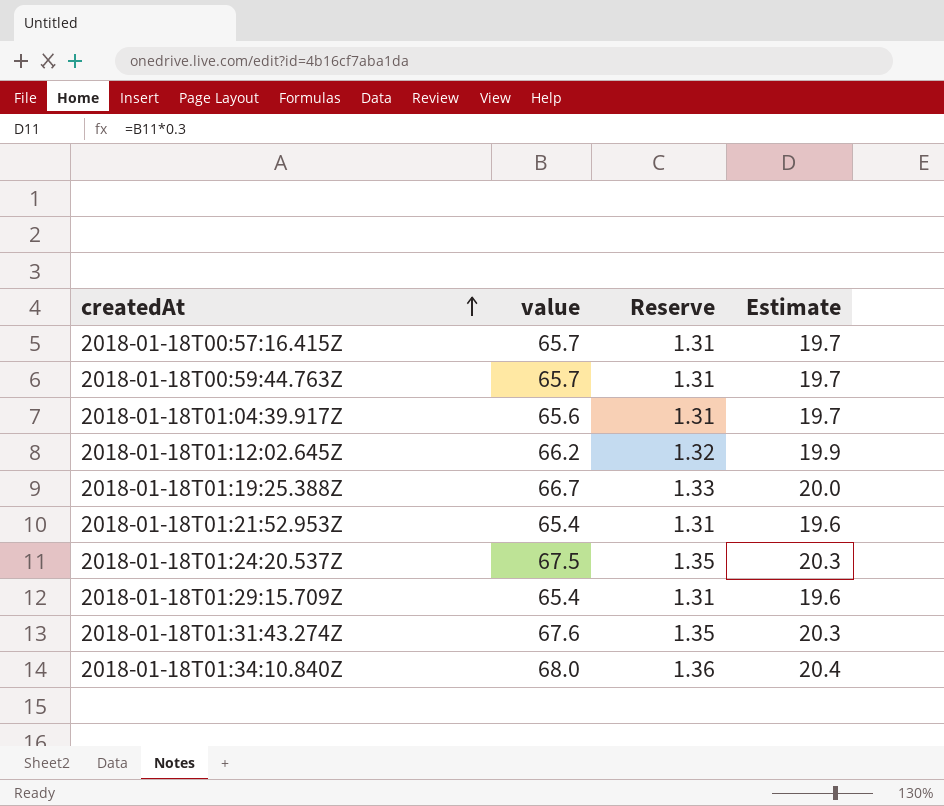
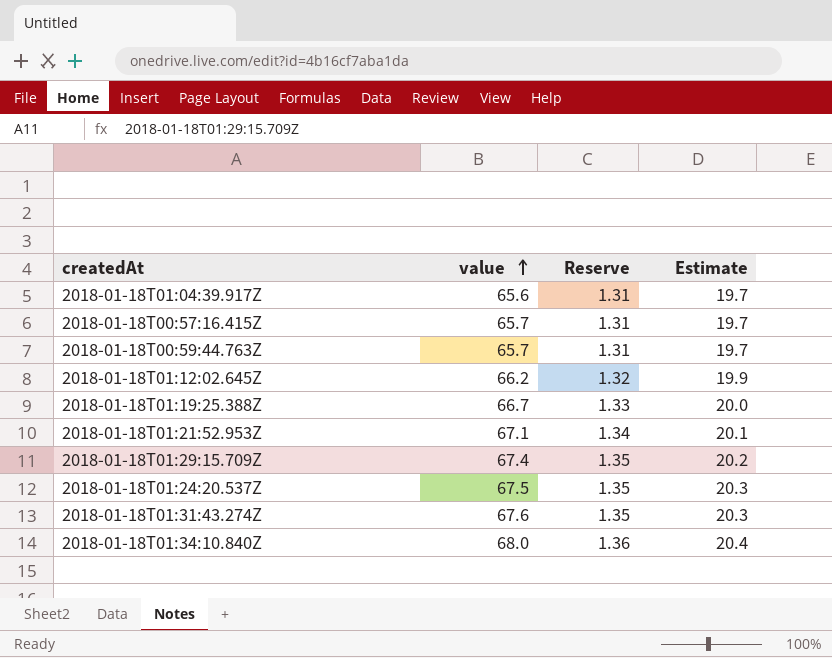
row order: createdAt ascending -> value ascending
2018-01-18T01:21:52.953Z | value: 65.4 -> 67.1
2018-01-18T01:21:52.953Z | Reserve: 1.31 -> 1.34
2018-01-18T01:21:52.953Z | Estimate: 19.6 -> 20.1
2018-01-18T01:29:15.709Z | value: 65.4 -> 67.4
2018-01-18T01:29:15.709Z | Reserve: 1.31 -> 1.35
2018-01-18T01:29:15.709Z | Estimate: 19.6 -> 20.2

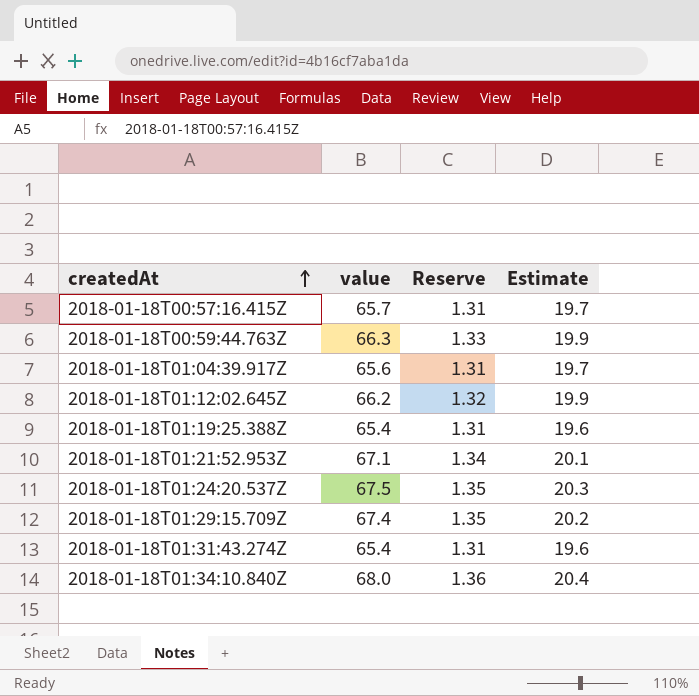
row order: value ascending -> createdAt ascending
2018-01-18T00:59:44.763Z | value: 65.7 -> 66.3
2018-01-18T00:59:44.763Z | Reserve: 1.31 -> 1.33
2018-01-18T00:59:44.763Z | Estimate: 19.7 -> 19.9
2018-01-18T01:19:25.388Z | value: 66.7 -> 65.4
2018-01-18T01:19:25.388Z | Reserve: 1.33 -> 1.31
2018-01-18T01:19:25.388Z | Estimate: 20.0 -> 19.6
2018-01-18T01:31:43.274Z | value: 67.6 -> 65.4
2018-01-18T01:31:43.274Z | Reserve: 1.35 -> 1.31
2018-01-18T01:31:43.274Z | Estimate: 20.3 -> 19.6

